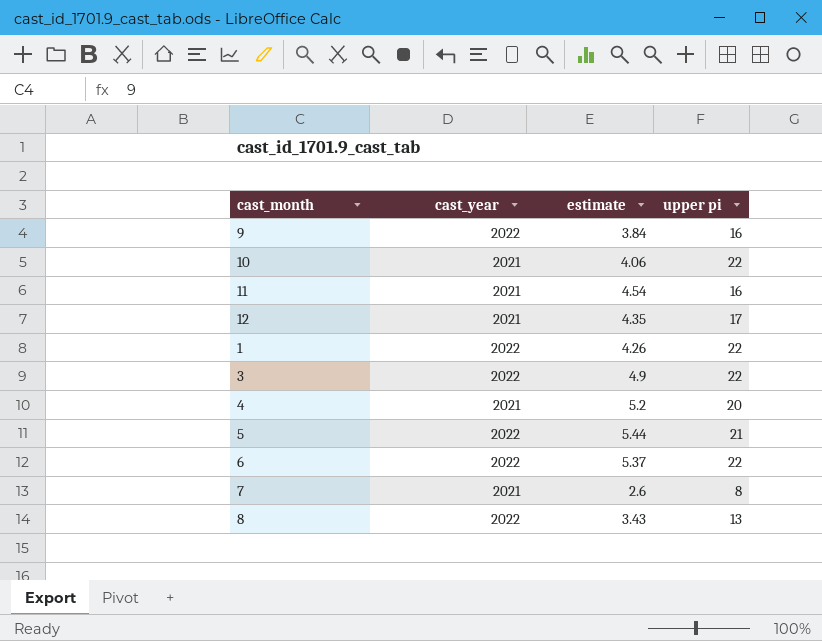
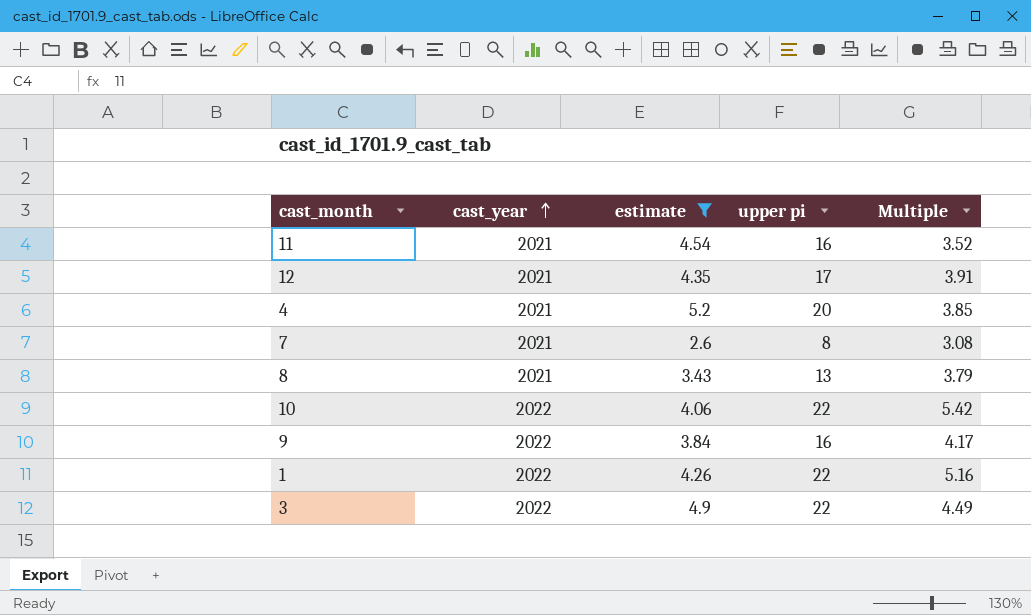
filter: none -> estimate <= 5.2
row order: none -> cast_year ascending
column Multiple | formula: none -> [upper pi] / [estimate]
8 | cast_year: 2022 -> 2021
10 | cast_year: 2021 -> 2022

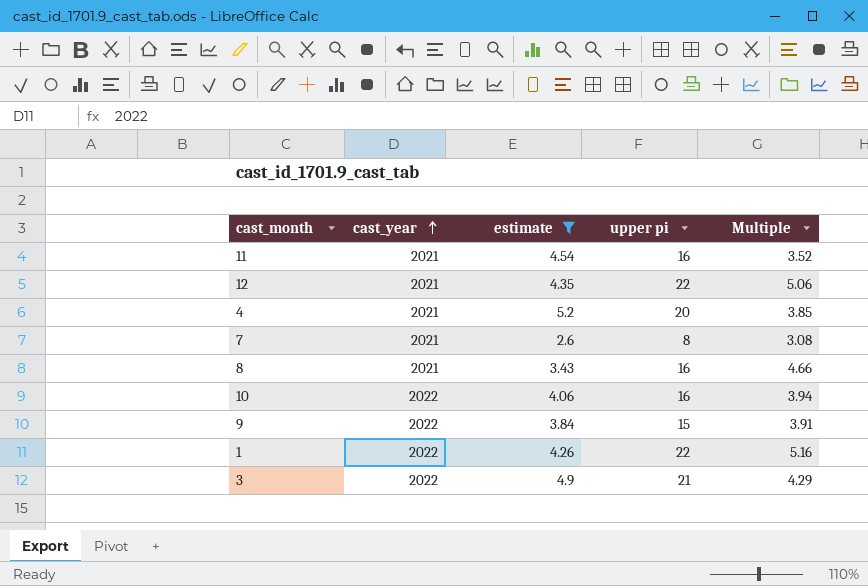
12 | upper pi: 17 -> 22
12 | Multiple: 3.91 -> 5.06
8 | upper pi: 13 -> 16
8 | Multiple: 3.79 -> 4.66
10 | upper pi: 22 -> 16
10 | Multiple: 5.42 -> 3.94
9 | upper pi: 16 -> 15
9 | Multiple: 4.17 -> 3.91
3 | upper pi: 22 -> 21
3 | Multiple: 4.49 -> 4.29

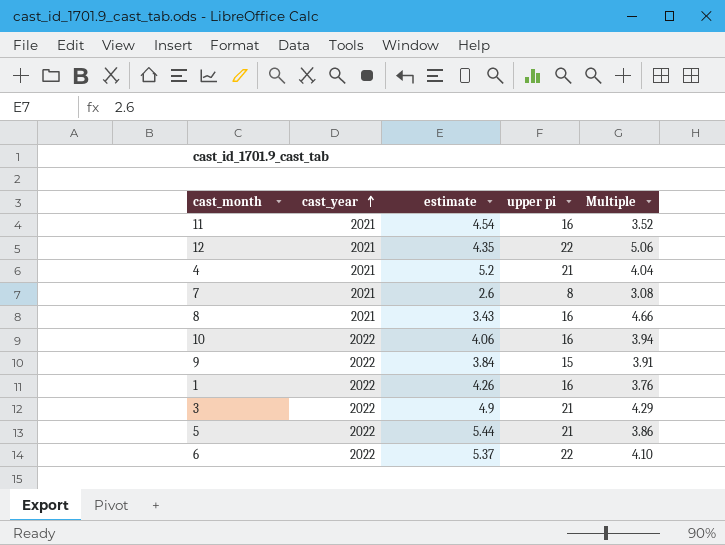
filter: estimate <= 5.2 -> none
4 | upper pi: 20 -> 21
4 | Multiple: 3.85 -> 4.04
1 | upper pi: 22 -> 16
1 | Multiple: 5.16 -> 3.76

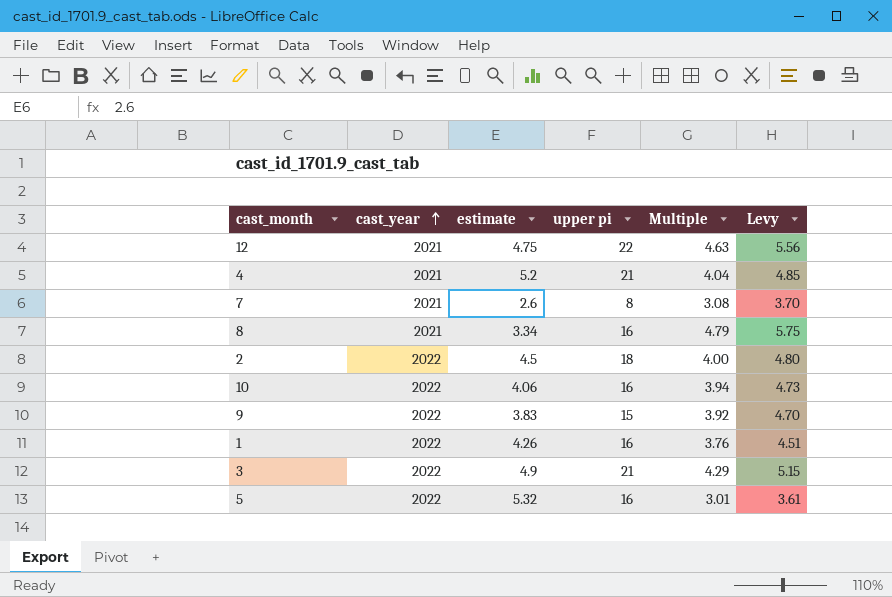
column Levy | formula: none -> [Multiple] * 1.2
row 11: 2021 | 4.54 | 16 | 3.52 -> none
row 6: 2022 | 5.37 | 22 | 4.10 -> none
12 | estimate: 4.35 -> 4.75
12 | Multiple: 5.06 -> 4.63
8 | estimate: 3.43 -> 3.34
8 | Multiple: 4.66 -> 4.79
row 2: none -> 2022 | 4.5 | 18 | 4.00 | 4.80
9 | estimate: 3.84 -> 3.83
9 | Multiple: 3.91 -> 3.92
5 | estimate: 5.44 -> 5.32
5 | upper pi: 21 -> 16
5 | Multiple: 3.86 -> 3.01

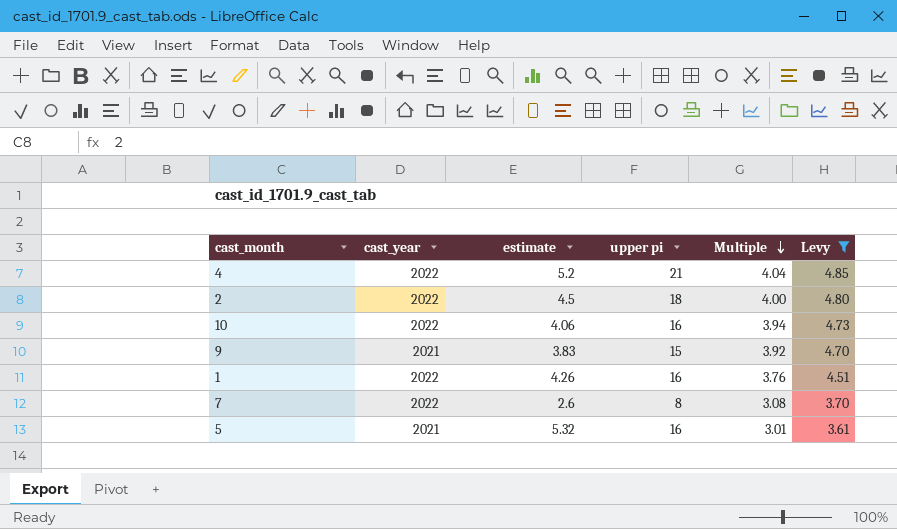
filter: none -> Levy <= 4.85
row order: cast_year ascending -> Multiple descending
4 | cast_year: 2021 -> 2022
9 | cast_year: 2022 -> 2021
7 | cast_year: 2021 -> 2022
5 | cast_year: 2022 -> 2021

